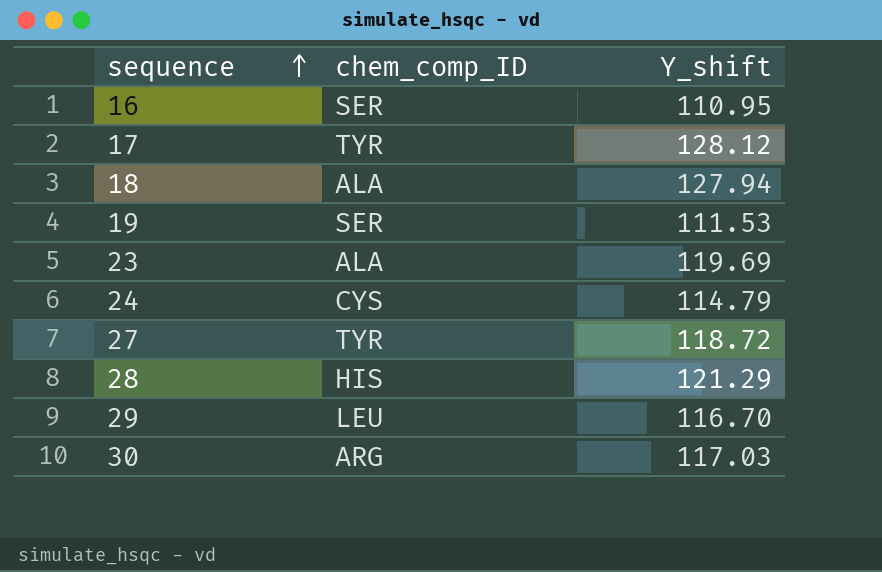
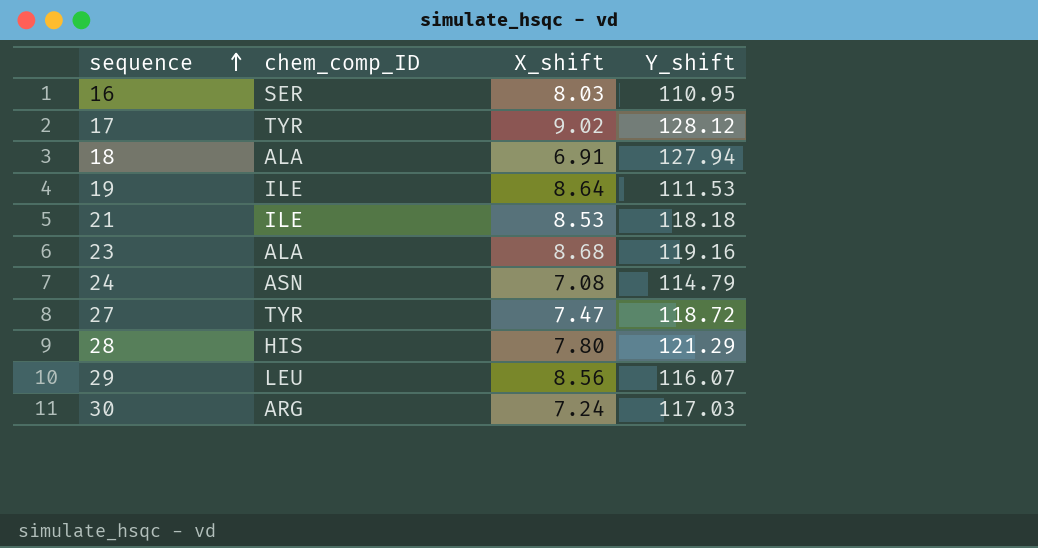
column X_shift | position: none -> 3
19 | chem_comp_ID: SER -> ILE
row 21: none -> ILE | 8.53 | 118.18
23 | Y_shift: 119.69 -> 119.16
24 | chem_comp_ID: CYS -> ASN
29 | Y_shift: 116.70 -> 116.07

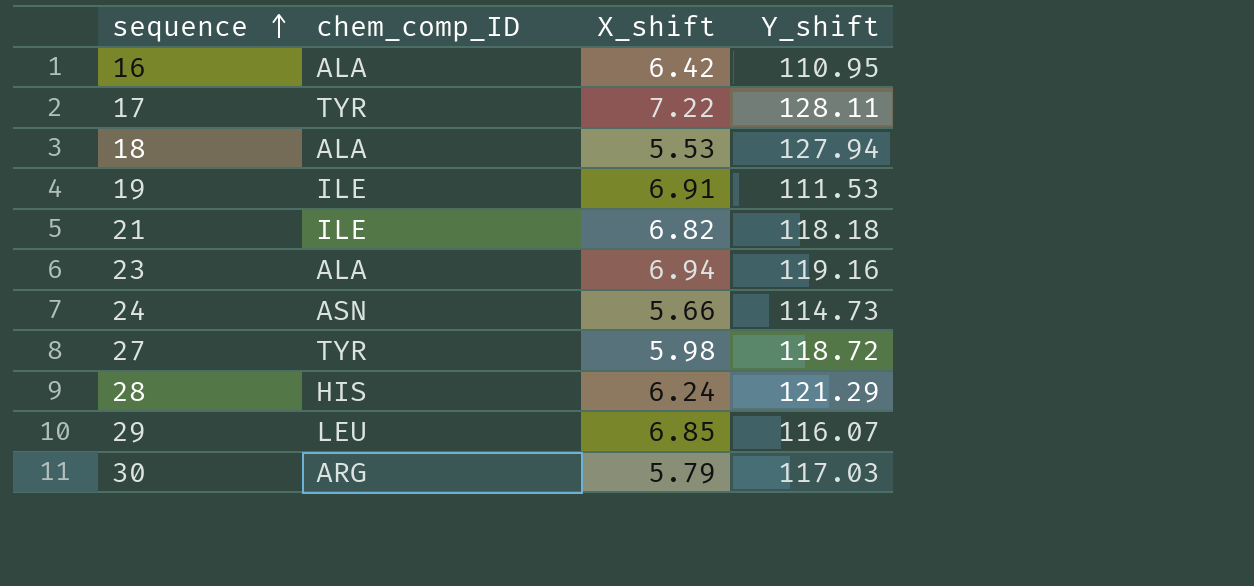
16 | chem_comp_ID: SER -> ALA
16 | X_shift: 8.03 -> 6.42
17 | X_shift: 9.02 -> 7.22
17 | Y_shift: 128.12 -> 128.11
18 | X_shift: 6.91 -> 5.53
19 | X_shift: 8.64 -> 6.91
21 | X_shift: 8.53 -> 6.82
23 | X_shift: 8.68 -> 6.94
24 | X_shift: 7.08 -> 5.66
24 | Y_shift: 114.79 -> 114.73
27 | X_shift: 7.47 -> 5.98
28 | X_shift: 7.80 -> 6.24
29 | X_shift: 8.56 -> 6.85
30 | X_shift: 7.24 -> 5.79

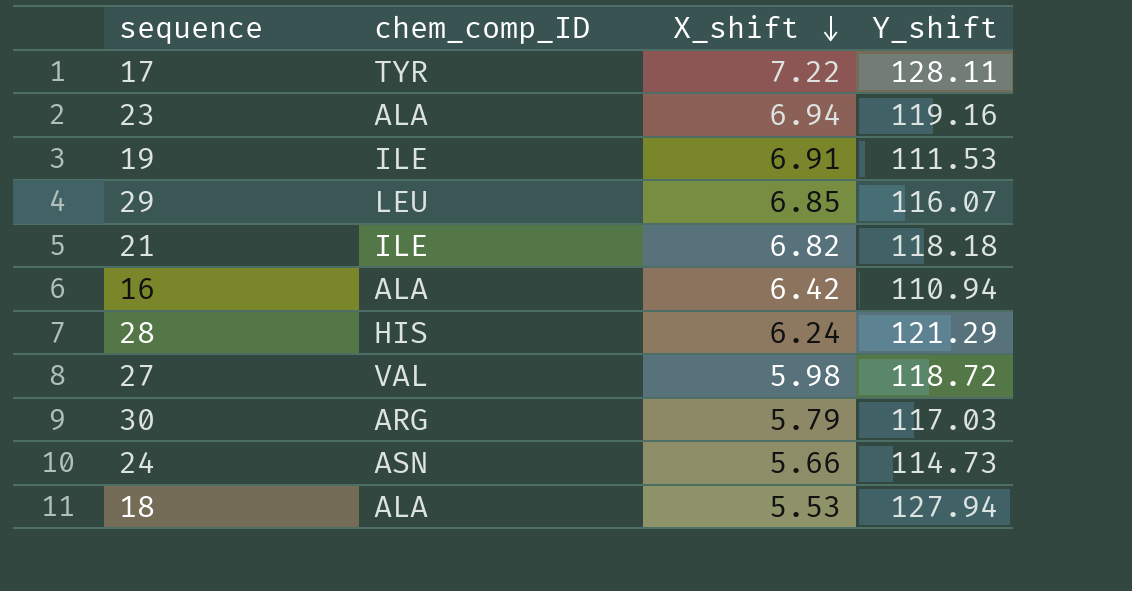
row order: sequence ascending -> X_shift descending
16 | Y_shift: 110.95 -> 110.94
27 | chem_comp_ID: TYR -> VAL

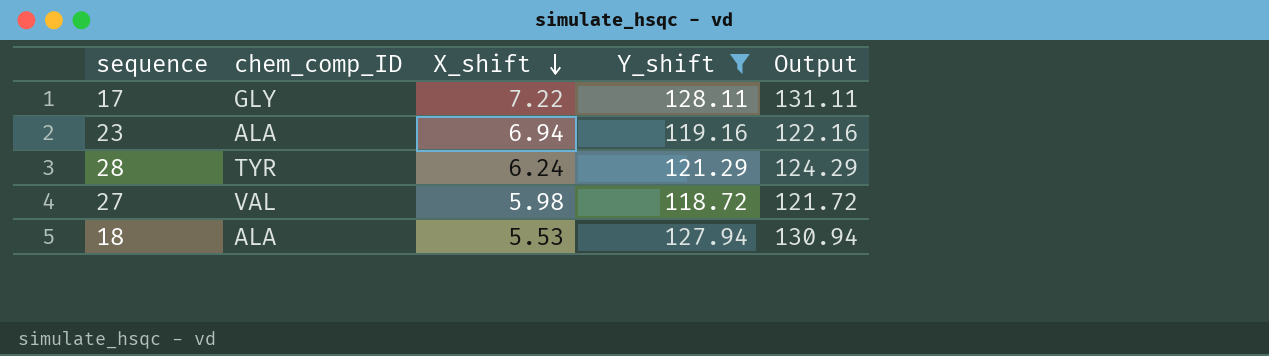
filter: none -> Y_shift >= 118.72
column Output | formula: none -> [Y_shift] + 3
17 | chem_comp_ID: TYR -> GLY
28 | chem_comp_ID: HIS -> TYR

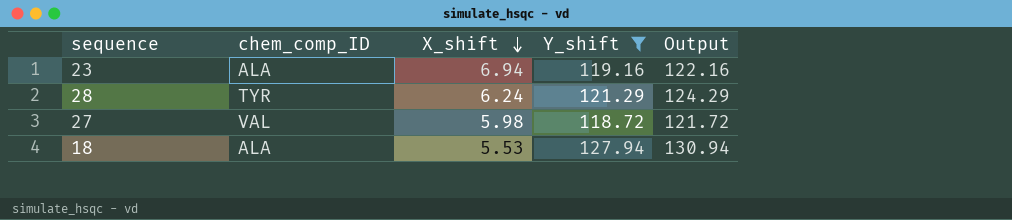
row 17: GLY | 7.22 | 128.11 | 131.11 -> none

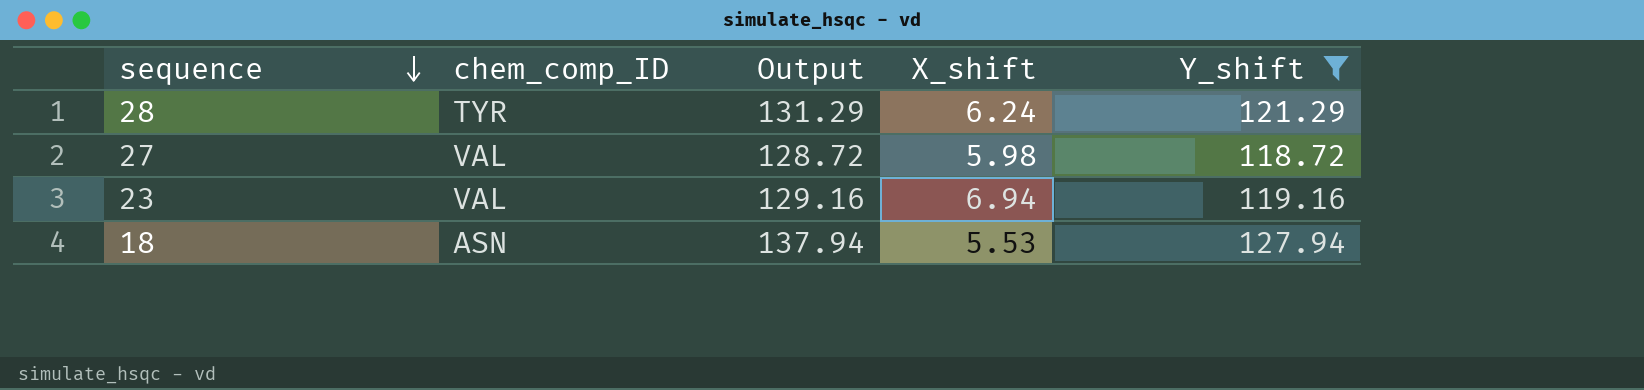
row order: X_shift descending -> sequence descending
column Output | formula: [Y_shift] + 3 -> [Y_shift] + 10
column Output | position: 5 -> 3
23 | chem_comp_ID: ALA -> VAL
18 | chem_comp_ID: ALA -> ASN

